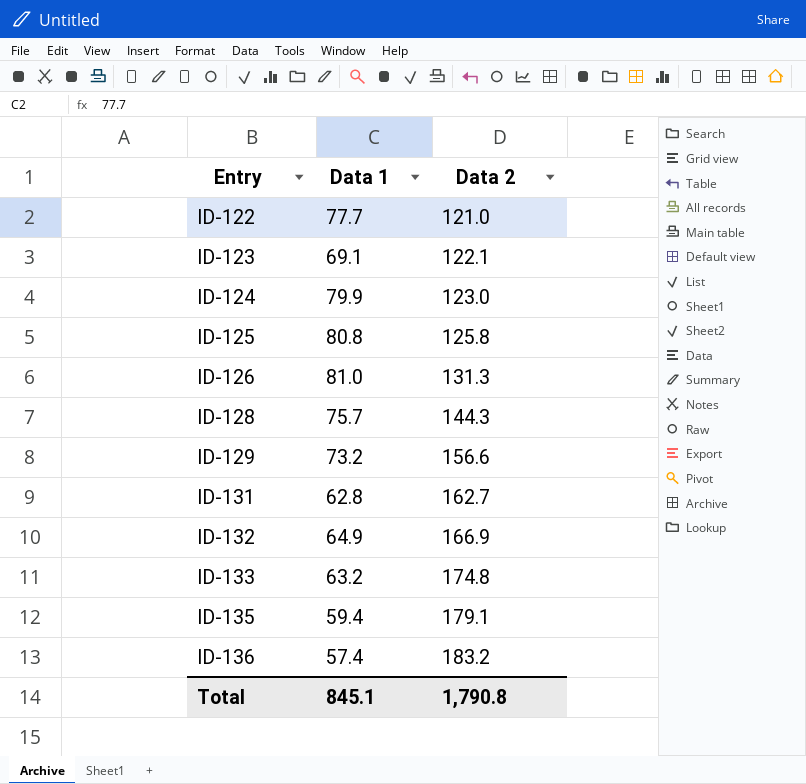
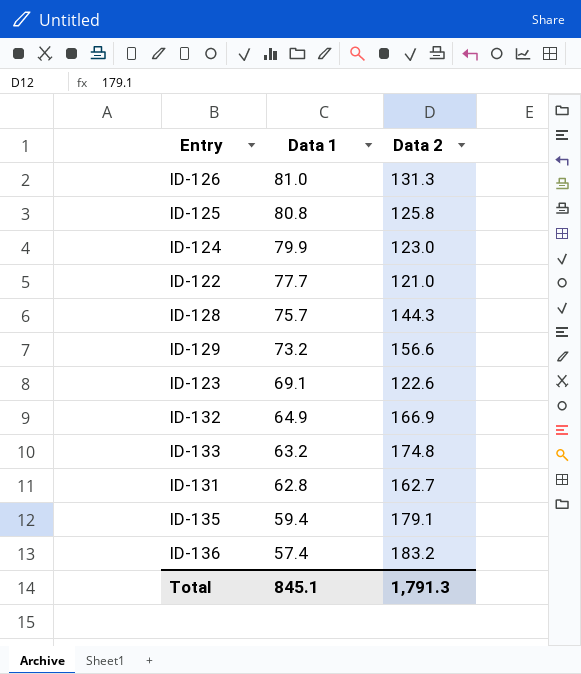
row order: Entry ascending -> Data 1 descending
ID-123 | Data 2: 122.1 -> 122.6
Total | Data 2: 1,790.8 -> 1,791.3

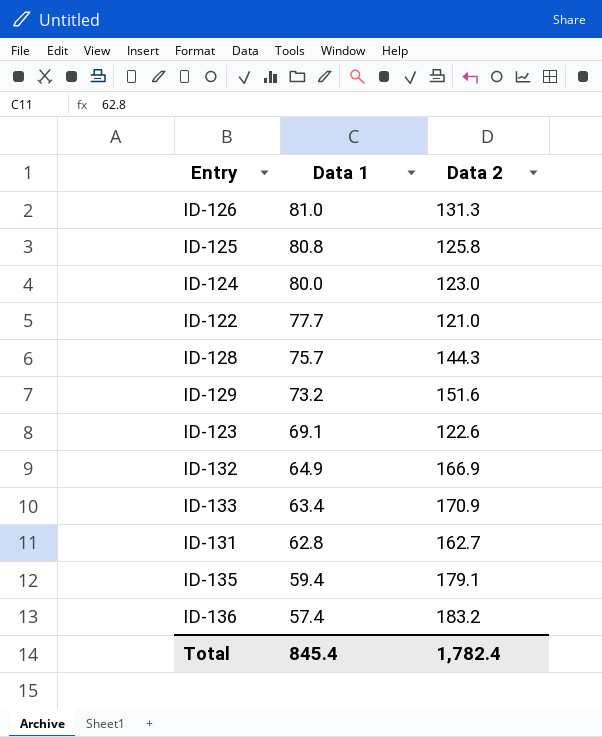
ID-124 | Data 1: 79.9 -> 80.0
ID-129 | Data 2: 156.6 -> 151.6
ID-133 | Data 1: 63.2 -> 63.4
ID-133 | Data 2: 174.8 -> 170.9
Total | Data 1: 845.1 -> 845.4
Total | Data 2: 1,791.3 -> 1,782.4

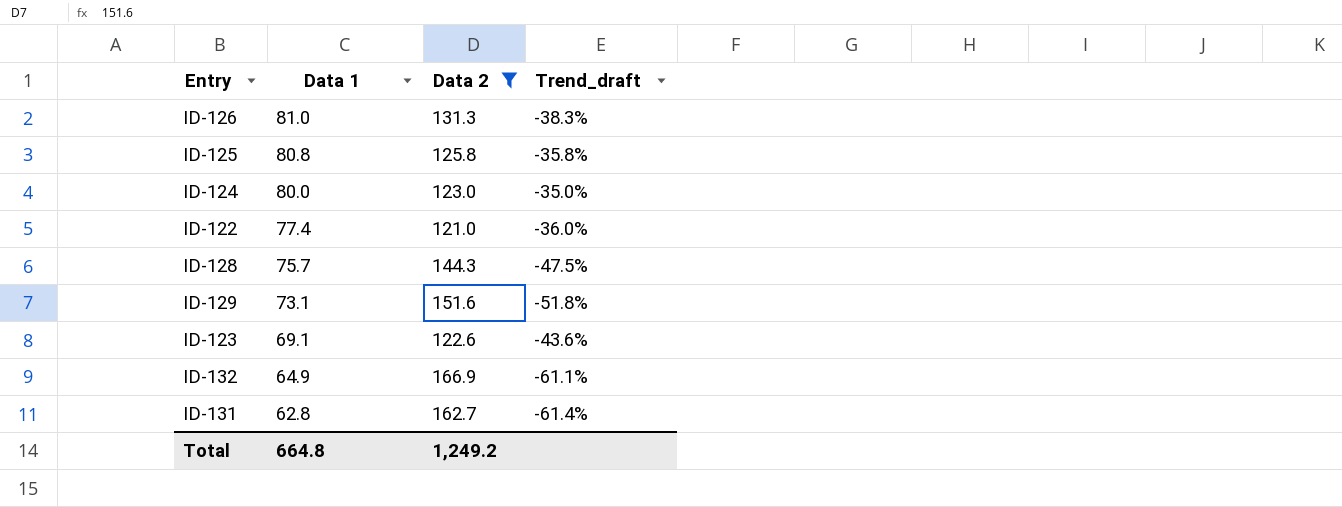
filter: none -> Data 2 <= 166.9
column Trend_draft | formula: none -> ([Data 1] - [Data 2]) / [Data 2]
ID-122 | Data 1: 77.7 -> 77.4
ID-129 | Data 1: 73.2 -> 73.1
Total | Data 1: 845.4 -> 664.8
Total | Data 2: 1,782.4 -> 1,249.2

